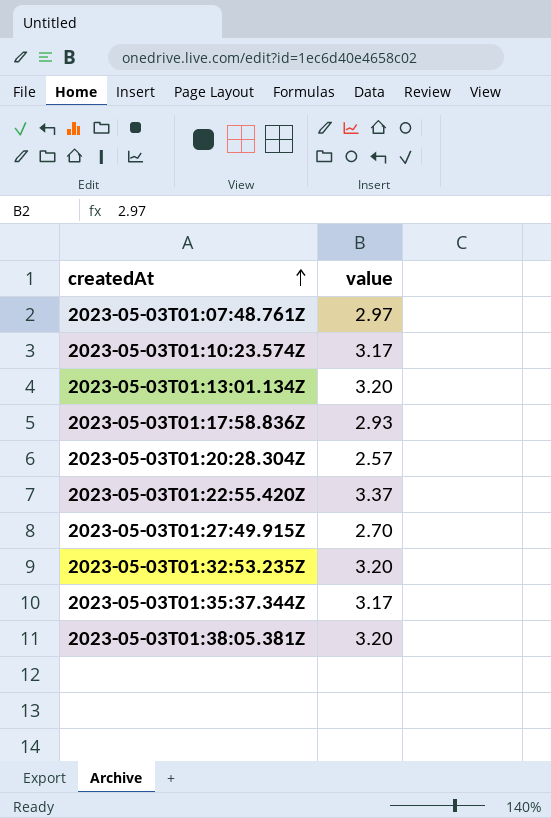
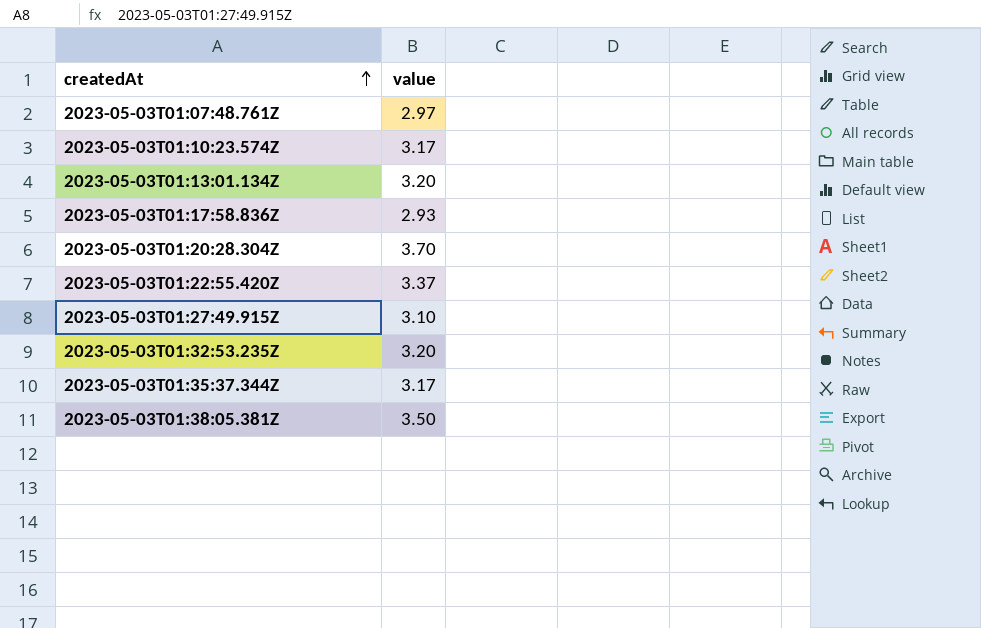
2023-05-03T01:20:28.304Z | value: 2.57 -> 3.70
2023-05-03T01:27:49.915Z | value: 2.70 -> 3.10
2023-05-03T01:38:05.381Z | value: 3.20 -> 3.50

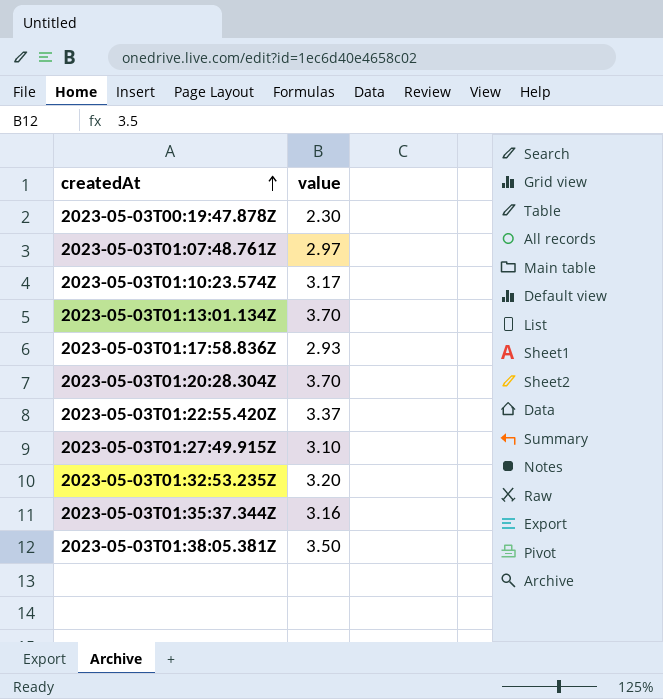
row 2023-05-03T00:19:47.878Z: none -> 2.30
2023-05-03T01:13:01.134Z | value: 3.20 -> 3.70
2023-05-03T01:35:37.344Z | value: 3.17 -> 3.16

